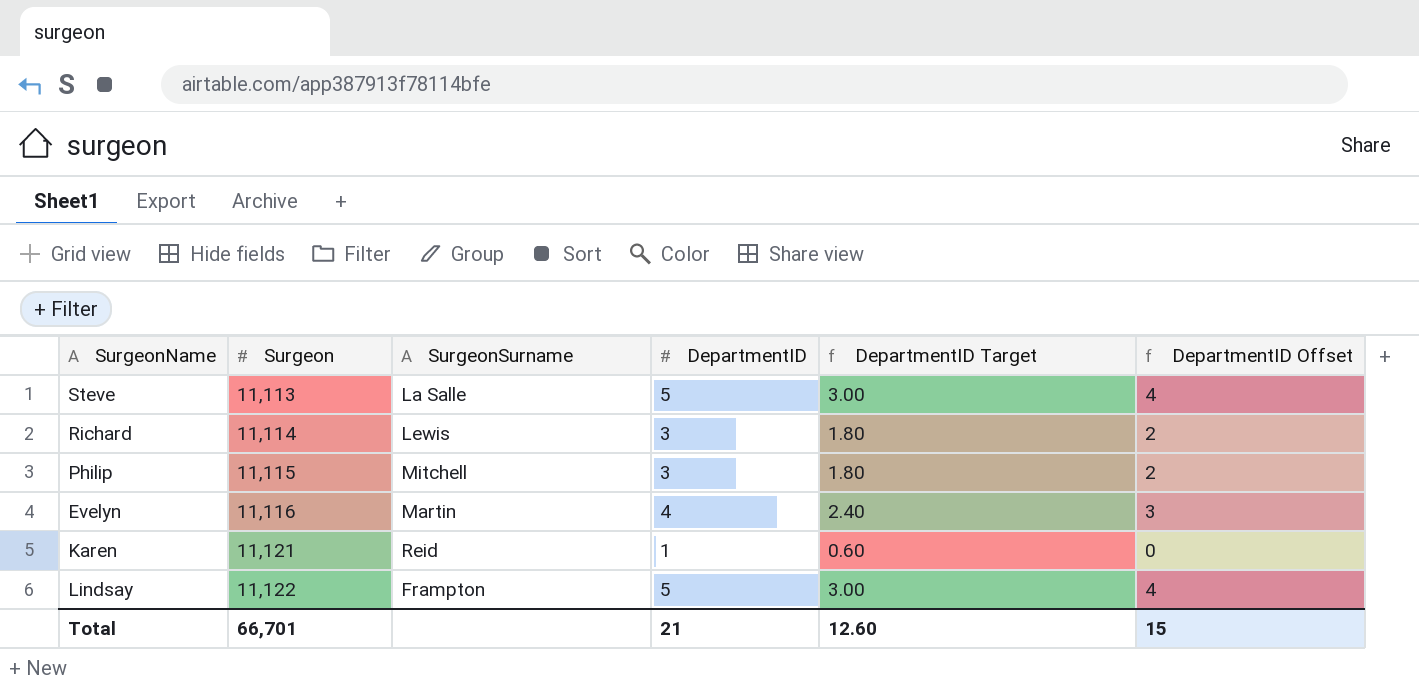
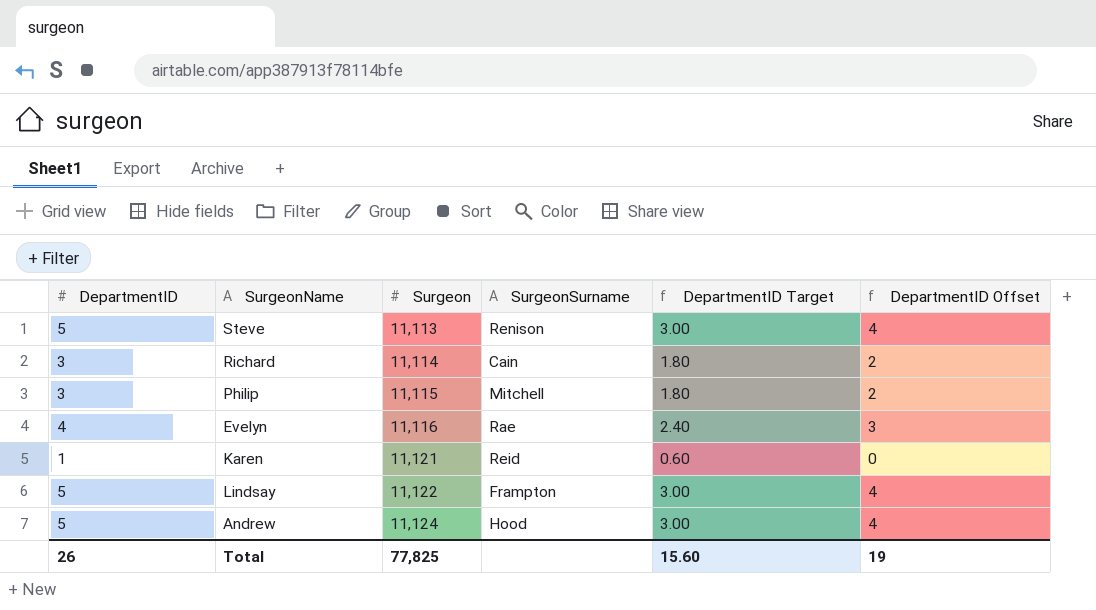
column DepartmentID | position: 4 -> 1
Steve | SurgeonSurname: La Salle -> Renison
Richard | SurgeonSurname: Lewis -> Cain
Evelyn | SurgeonSurname: Martin -> Rae
row Andrew: none -> 5 | 11,124 | Hood | 3.00 | 4
Total | DepartmentID: 21 -> 26
Total | Surgeon: 66,701 -> 77,825
Total | DepartmentID Target: 12.60 -> 15.60
Total | DepartmentID Offset: 15 -> 19

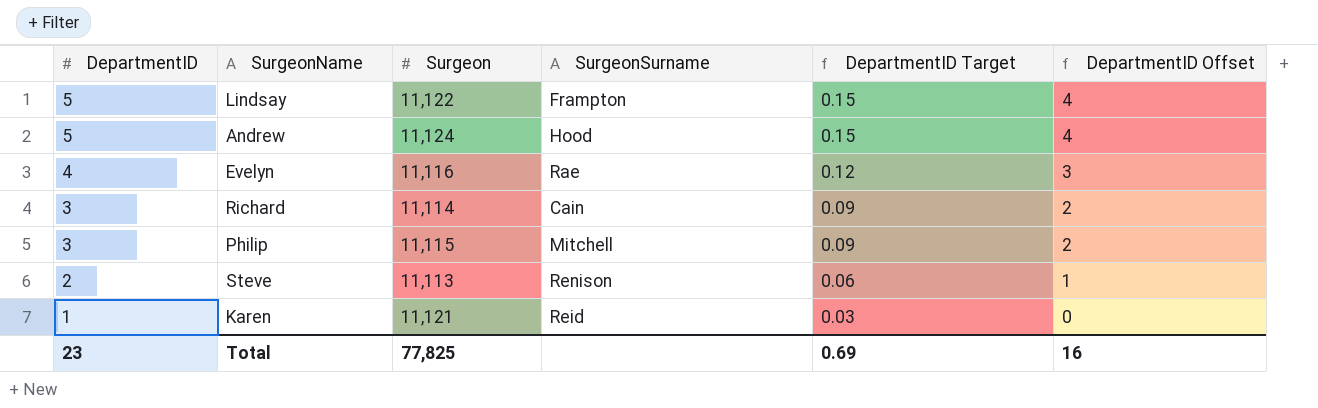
row order: Surgeon ascending -> DepartmentID descending
column DepartmentID Target | formula: [DepartmentID] * 0.6 -> [DepartmentID] * 0.03
Steve | DepartmentID: 5 -> 2
Steve | DepartmentID Offset: 4 -> 1
Total | DepartmentID: 26 -> 23
Total | DepartmentID Target: 15.60 -> 0.69
Total | DepartmentID Offset: 19 -> 16

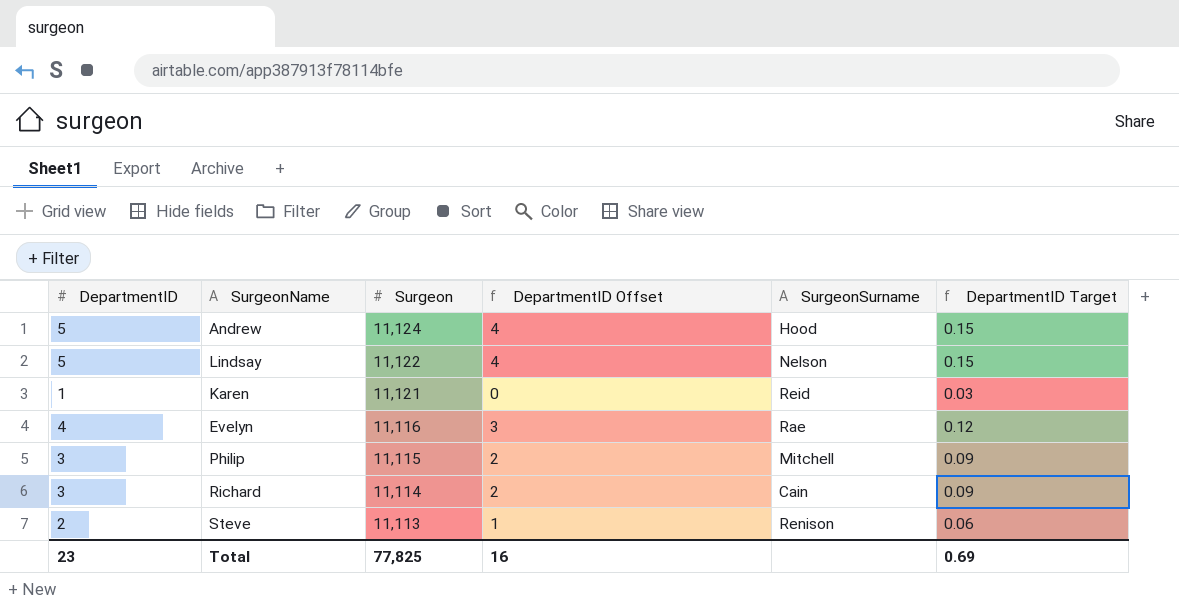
row order: DepartmentID descending -> Surgeon descending
column DepartmentID Offset | position: 6 -> 4
Lindsay | SurgeonSurname: Frampton -> Nelson

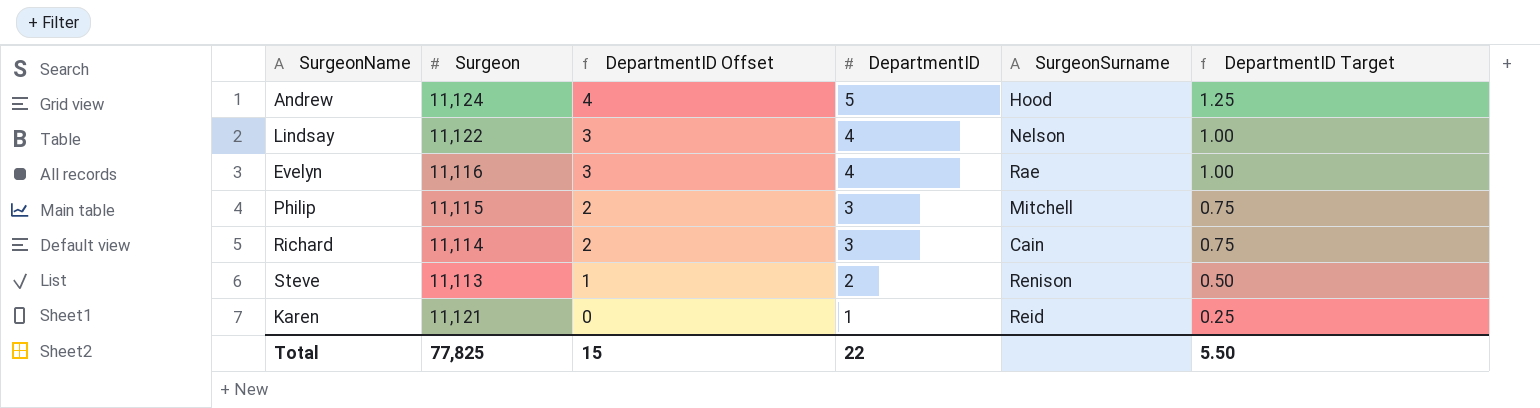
row order: Surgeon descending -> DepartmentID Offset descending
column DepartmentID | position: 1 -> 4
column DepartmentID Target | formula: [DepartmentID] * 0.03 -> [DepartmentID] * 0.25
Lindsay | DepartmentID Offset: 4 -> 3
Lindsay | DepartmentID: 5 -> 4
Total | DepartmentID Offset: 16 -> 15
Total | DepartmentID: 23 -> 22
Total | DepartmentID Target: 0.69 -> 5.50

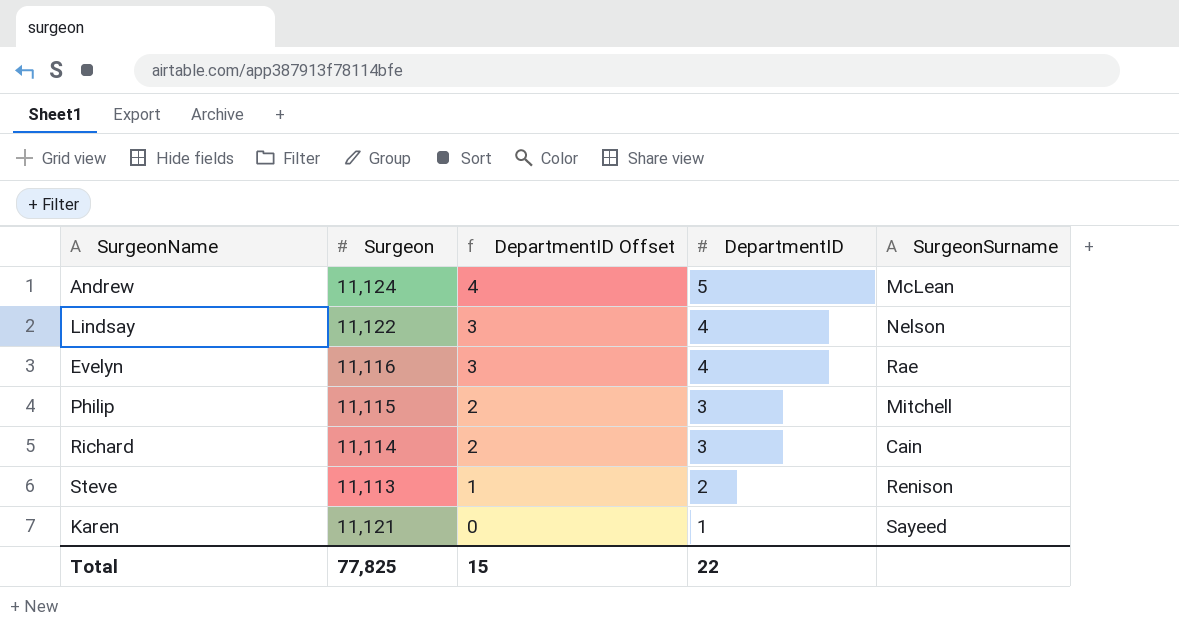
column DepartmentID Target | formula: [DepartmentID] * 0.25 -> none
Andrew | SurgeonSurname: Hood -> McLean
Karen | SurgeonSurname: Reid -> Sayeed

